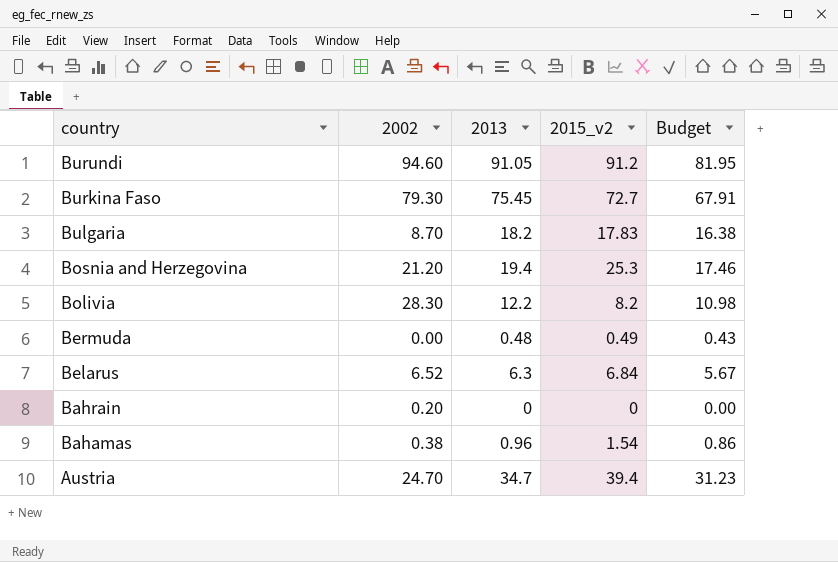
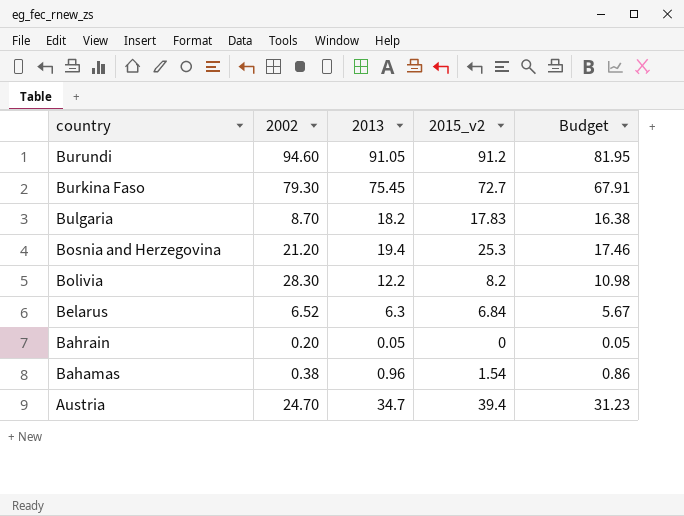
row Bermuda: 0.00 | 0.48 | 0.49 | 0.43 -> none
Bahrain | 2013: 0 -> 0.05
Bahrain | Budget: 0.00 -> 0.05

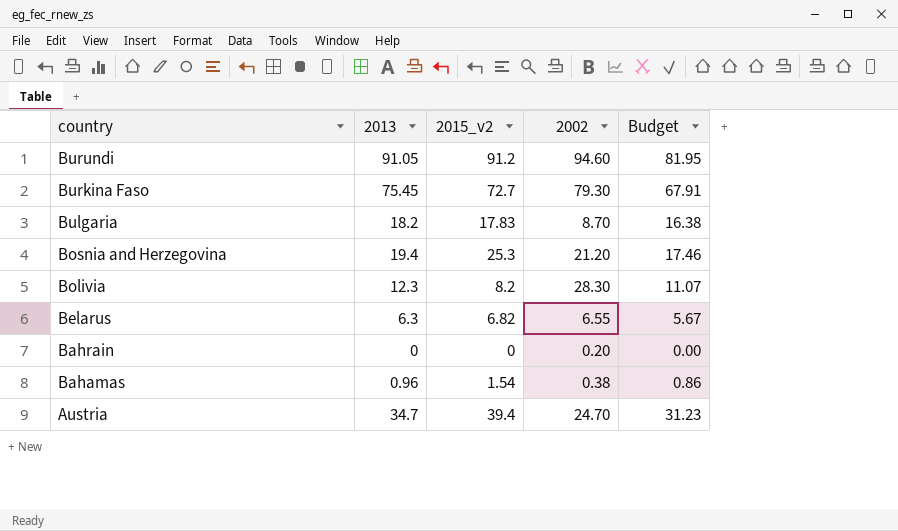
column 2002 | position: 2 -> 4
Bolivia | 2013: 12.2 -> 12.3
Bolivia | Budget: 10.98 -> 11.07
Belarus | 2015_v2: 6.84 -> 6.82
Belarus | 2002: 6.52 -> 6.55
Bahrain | 2013: 0.05 -> 0
Bahrain | Budget: 0.05 -> 0.00

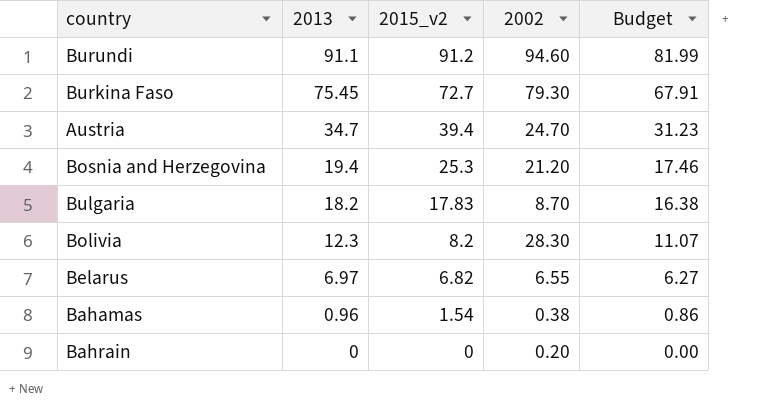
row order: country descending -> 2013 descending
Burundi | 2013: 91.05 -> 91.1
Burundi | Budget: 81.95 -> 81.99
Belarus | 2013: 6.3 -> 6.97
Belarus | Budget: 5.67 -> 6.27

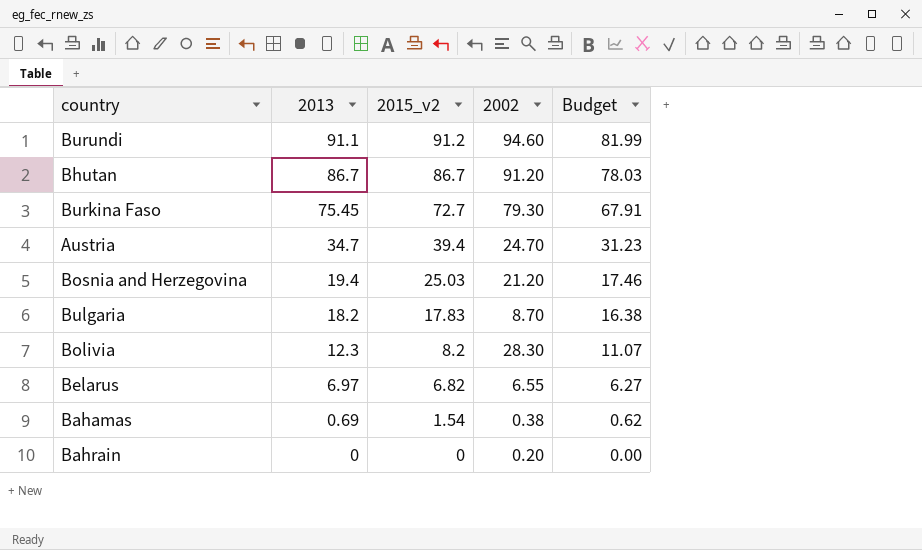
row Bhutan: none -> 86.7 | 86.7 | 91.20 | 78.03
Bosnia and Herzegovina | 2015_v2: 25.3 -> 25.03
Bahamas | 2013: 0.96 -> 0.69
Bahamas | Budget: 0.86 -> 0.62

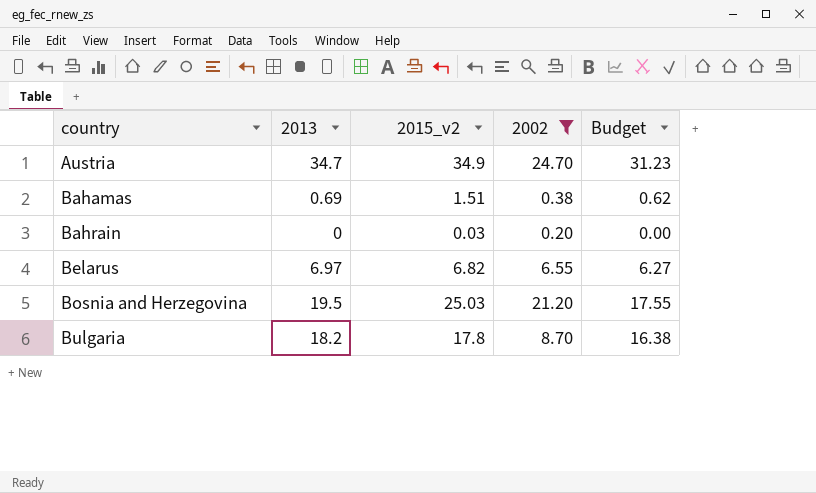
filter: none -> 2002 <= 24.70
row order: 2013 descending -> country ascending
Austria | 2015_v2: 39.4 -> 34.9
Bahamas | 2015_v2: 1.54 -> 1.51
Bahrain | 2015_v2: 0 -> 0.03
Bosnia and Herzegovina | 2013: 19.4 -> 19.5
Bosnia and Herzegovina | Budget: 17.46 -> 17.55
Bulgaria | 2015_v2: 17.83 -> 17.8

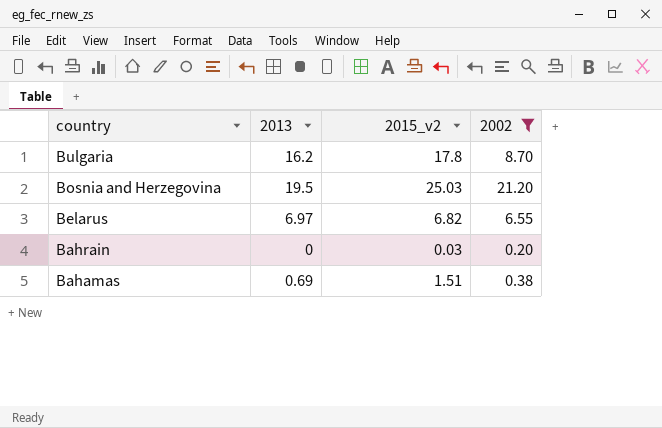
row order: country ascending -> country descending
column Budget | formula: [2013] * 0.9 -> none
row Austria: 34.7 | 34.9 | 24.70 | 31.23 -> none
Bulgaria | 2013: 18.2 -> 16.2

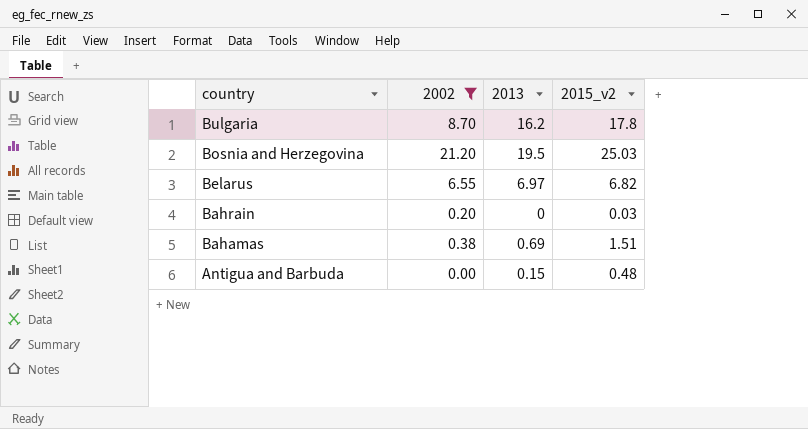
column 2002 | position: 4 -> 2
row Antigua and Barbuda: none -> 0.00 | 0.15 | 0.48

